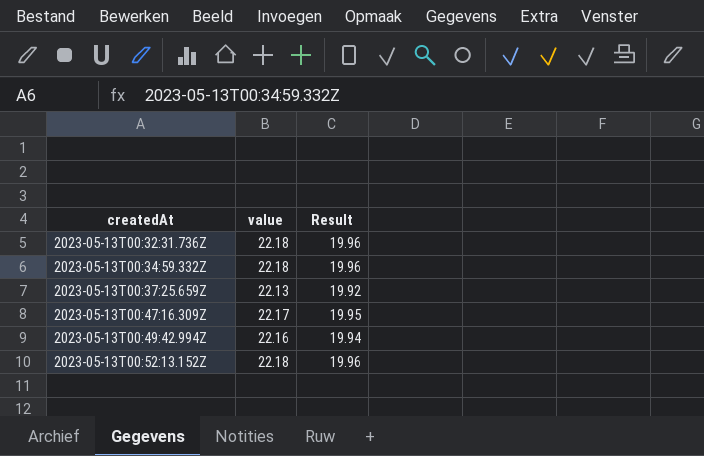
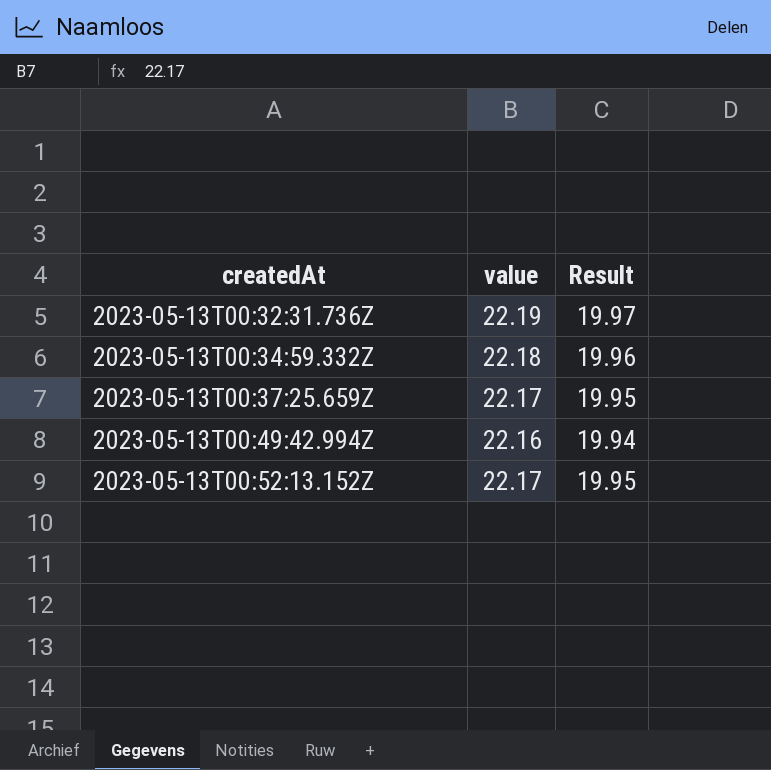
row 2023-05-13T00:47:16.309Z: 22.17 | 19.95 -> none
2023-05-13T00:32:31.736Z | value: 22.18 -> 22.19
2023-05-13T00:32:31.736Z | Result: 19.96 -> 19.97
2023-05-13T00:37:25.659Z | value: 22.13 -> 22.17
2023-05-13T00:37:25.659Z | Result: 19.92 -> 19.95
2023-05-13T00:52:13.152Z | value: 22.18 -> 22.17
2023-05-13T00:52:13.152Z | Result: 19.96 -> 19.95

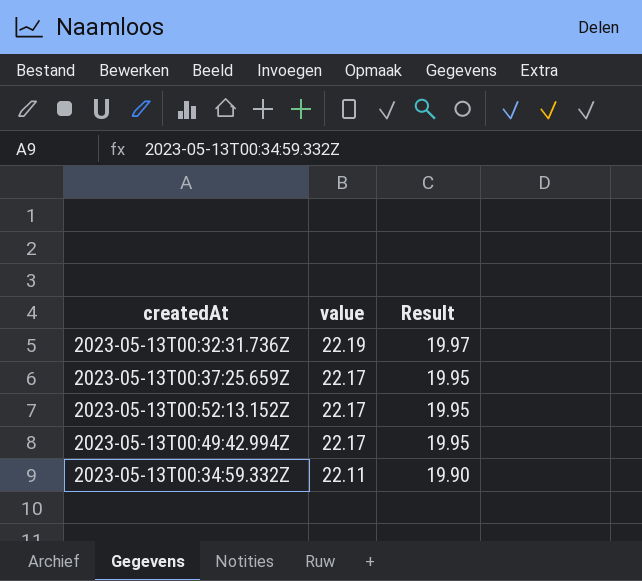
row order: createdAt ascending -> value descending
2023-05-13T00:49:42.994Z | value: 22.16 -> 22.17
2023-05-13T00:49:42.994Z | Result: 19.94 -> 19.95
2023-05-13T00:34:59.332Z | value: 22.18 -> 22.11
2023-05-13T00:34:59.332Z | Result: 19.96 -> 19.90

